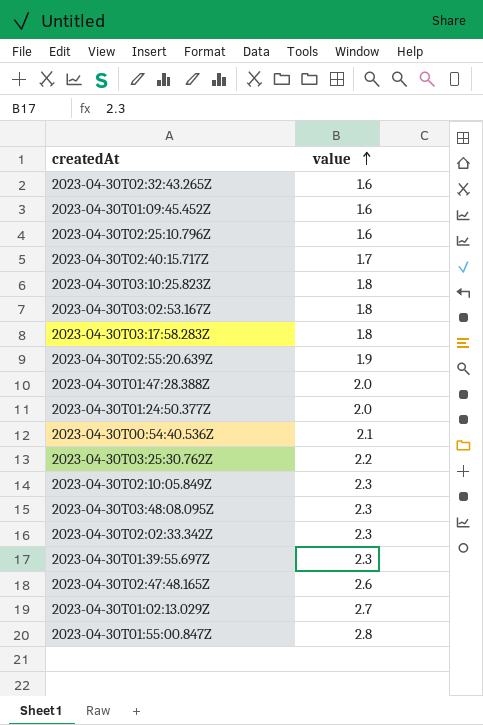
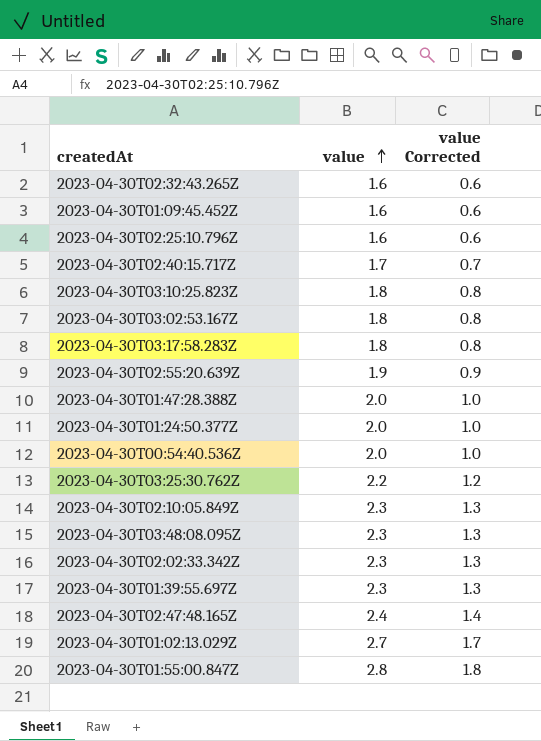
column value Corrected | formula: none -> [value] - 1
2023-04-30T00:54:40.536Z | value: 2.1 -> 2.0
2023-04-30T02:47:48.165Z | value: 2.6 -> 2.4

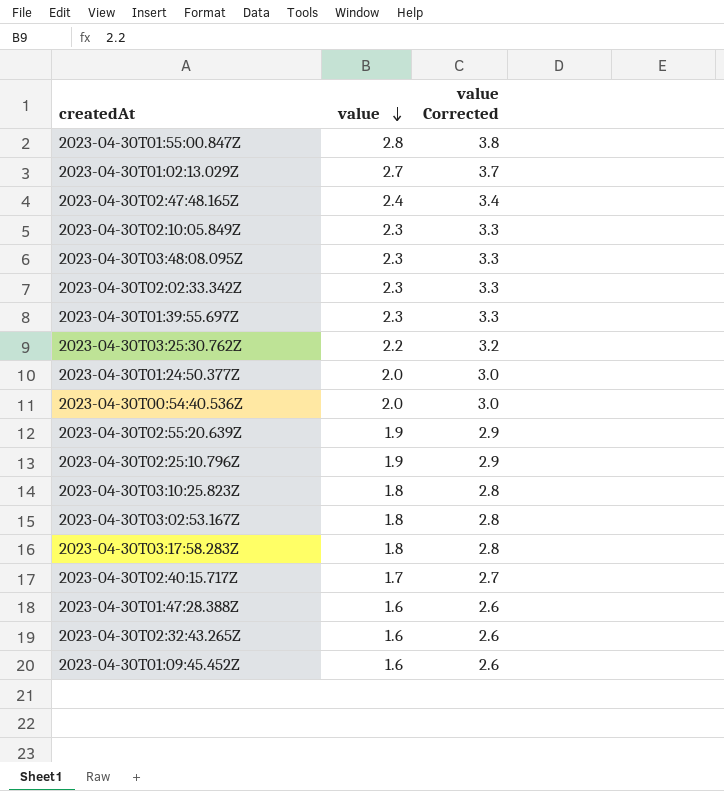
row order: value ascending -> value descending
column value Corrected | formula: [value] - 1 -> [value] + 1
2023-04-30T02:25:10.796Z | value: 1.6 -> 1.9
2023-04-30T01:47:28.388Z | value: 2.0 -> 1.6

